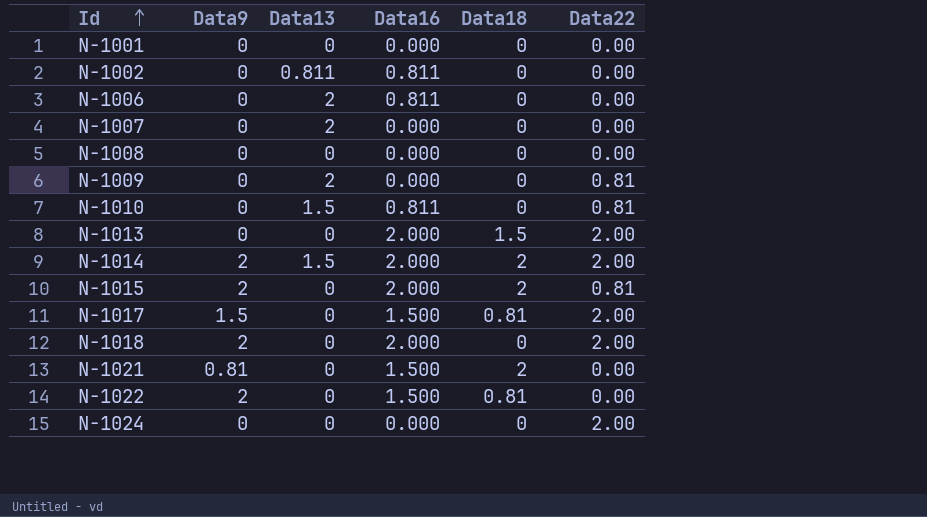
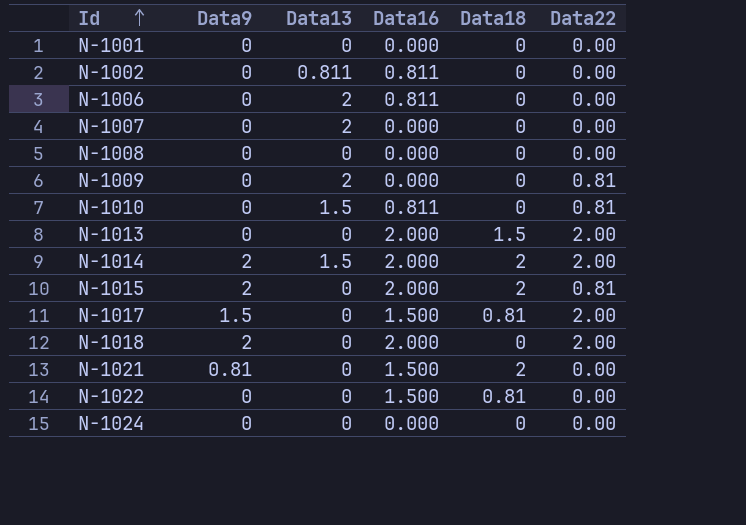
N-1022 | Data9: 2 -> 0
N-1024 | Data22: 2.00 -> 0.00

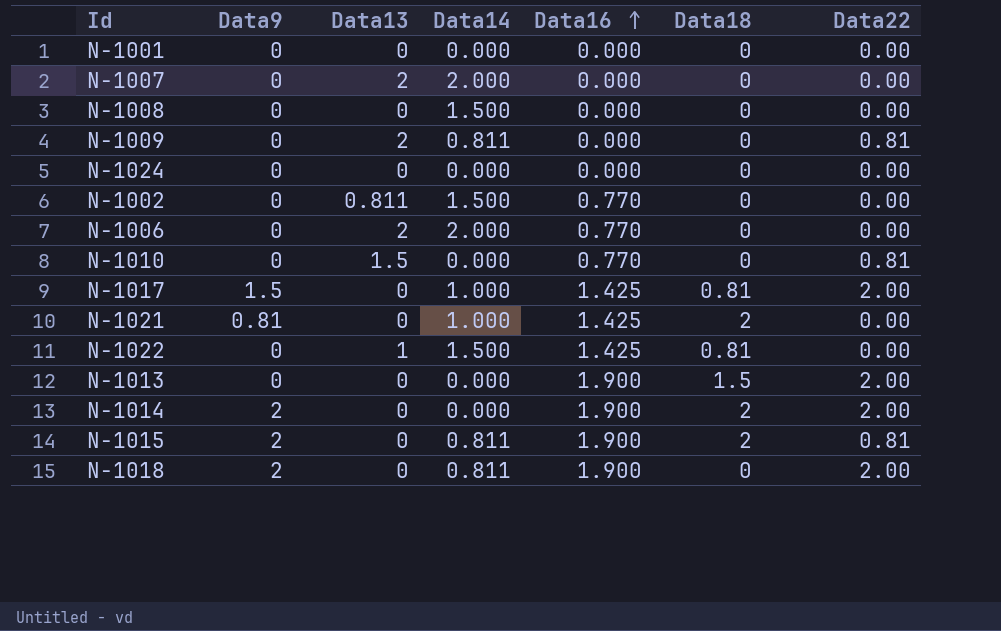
row order: Id ascending -> Data16 ascending
column Data14 | position: none -> 4
N-1002 | Data16: 0.811 -> 0.770
N-1006 | Data16: 0.811 -> 0.770
N-1010 | Data16: 0.811 -> 0.770
N-1017 | Data16: 1.500 -> 1.425
N-1021 | Data16: 1.500 -> 1.425
N-1022 | Data13: 0 -> 1
N-1022 | Data16: 1.500 -> 1.425
N-1013 | Data16: 2.000 -> 1.900
N-1014 | Data13: 1.5 -> 0
N-1014 | Data16: 2.000 -> 1.900
N-1015 | Data16: 2.000 -> 1.900
N-1018 | Data16: 2.000 -> 1.900

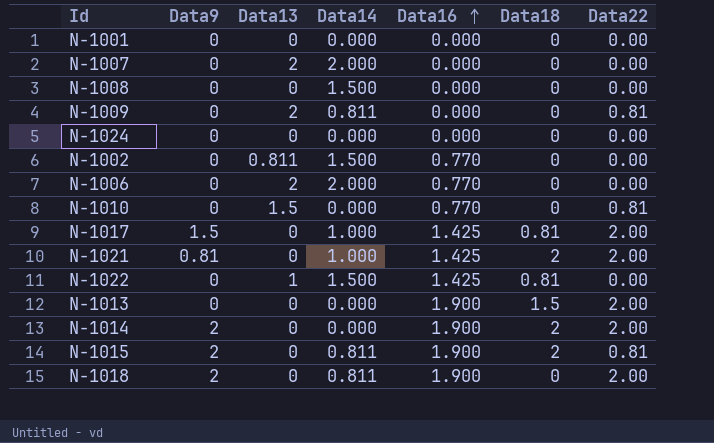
N-1021 | Data22: 0.00 -> 2.00

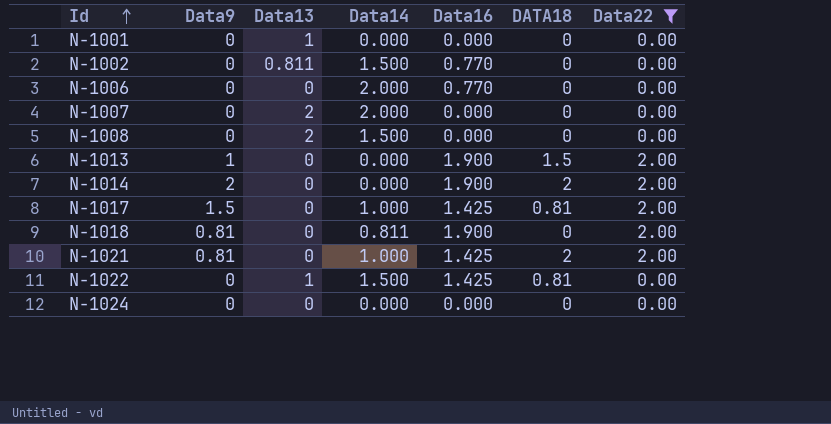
filter: none -> Data22 != 0.81
row order: Data16 ascending -> Id ascending
column name: Data18 -> DATA18
N-1001 | Data13: 0 -> 1
N-1006 | Data13: 2 -> 0
N-1008 | Data13: 0 -> 2
N-1013 | Data9: 0 -> 1
N-1018 | Data9: 2 -> 0.81

